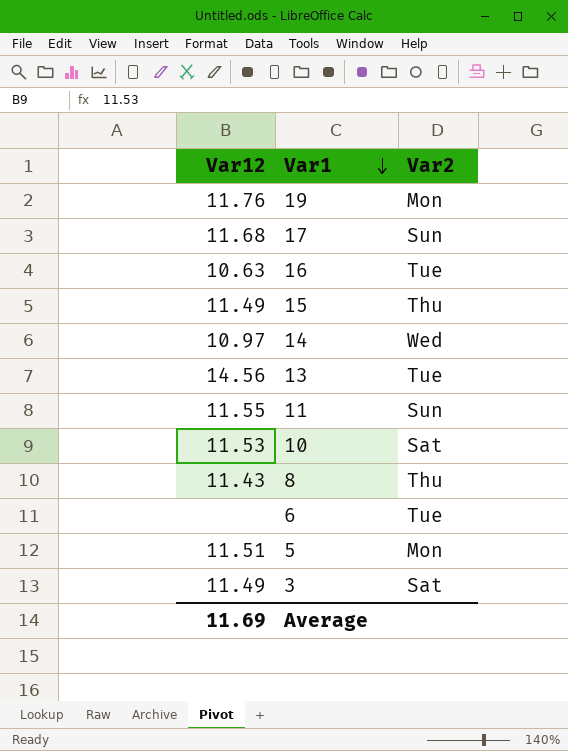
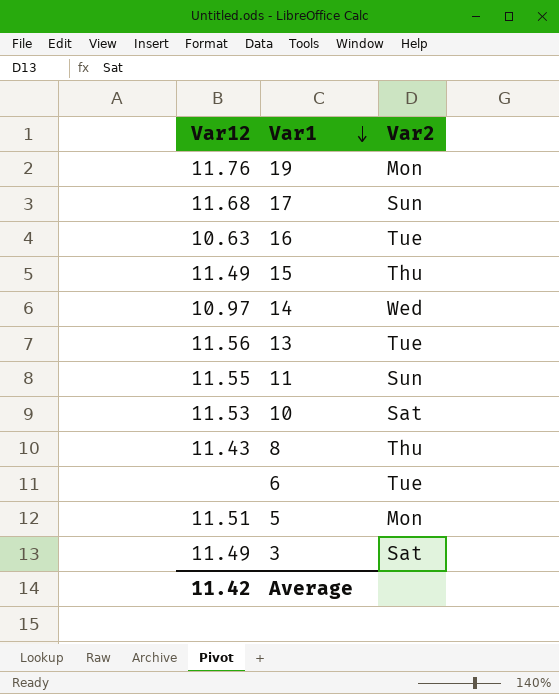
13 | Var12: 14.56 -> 11.56
Average | Var12: 11.69 -> 11.42

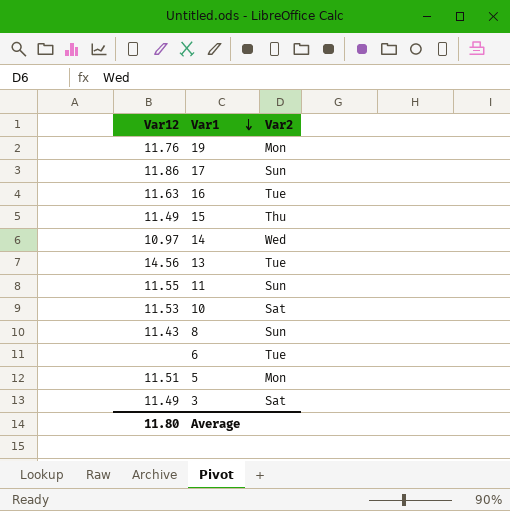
17 | Var12: 11.68 -> 11.86
16 | Var12: 10.63 -> 11.63
13 | Var12: 11.56 -> 14.56
8 | Var2: Thu -> Sun
Average | Var12: 11.42 -> 11.80

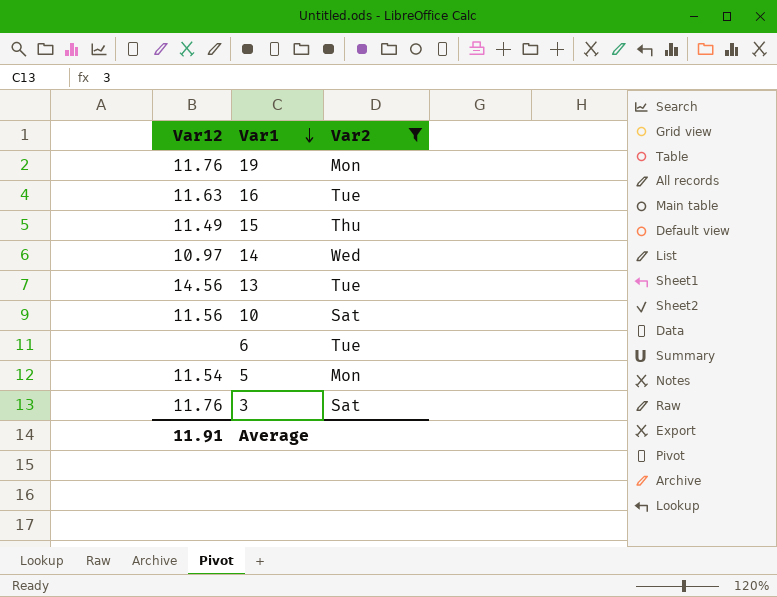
filter: none -> Var2 != Sun
10 | Var12: 11.53 -> 11.56
5 | Var12: 11.51 -> 11.54
3 | Var12: 11.49 -> 11.76
Average | Var12: 11.80 -> 11.91

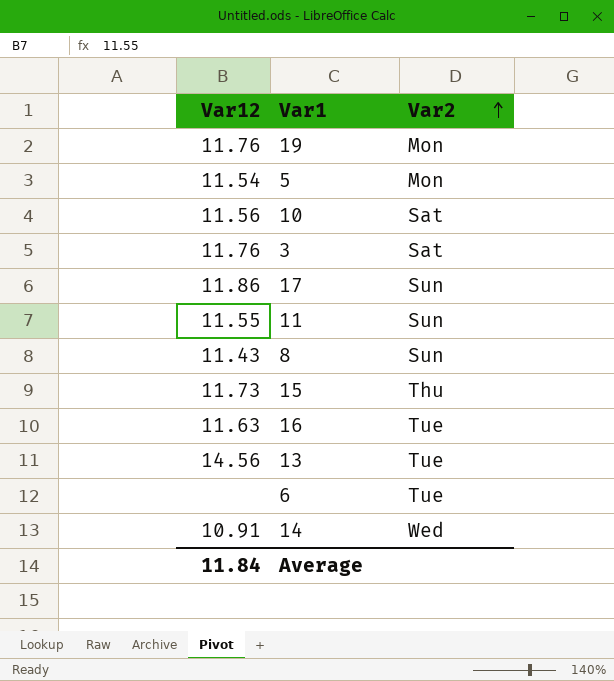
filter: Var2 != Sun -> none
row order: Var1 descending -> Var2 ascending
15 | Var12: 11.49 -> 11.73
14 | Var12: 10.97 -> 10.91
Average | Var12: 11.91 -> 11.84

